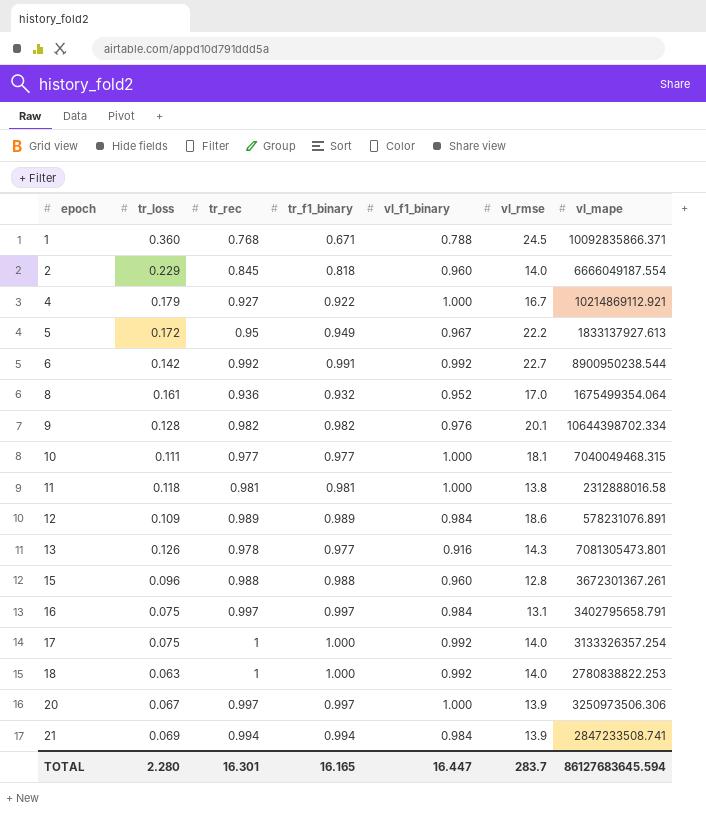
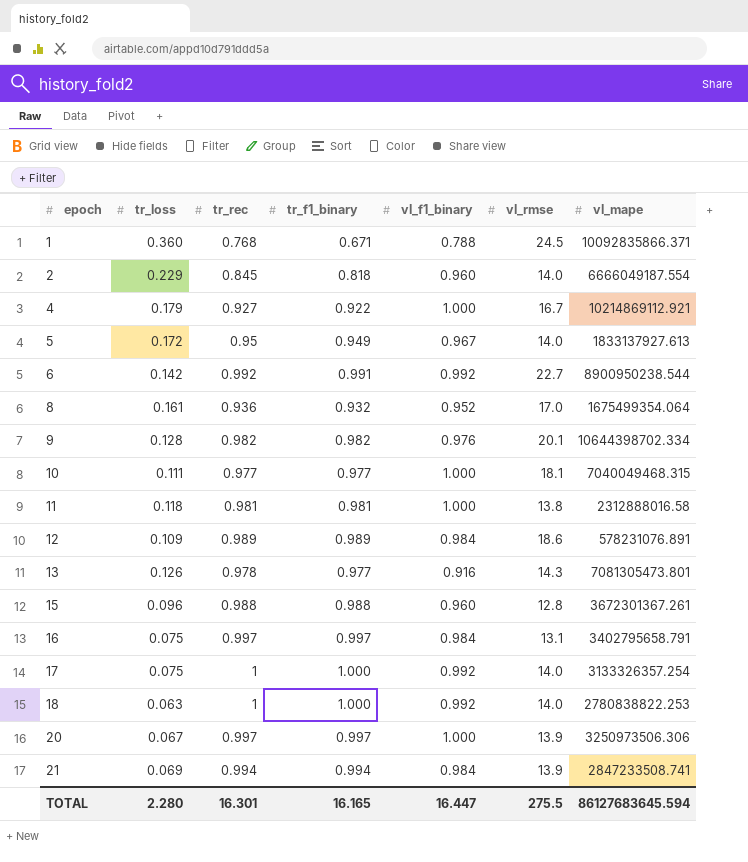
5 | vl_rmse: 22.2 -> 14.0
TOTAL | vl_rmse: 283.7 -> 275.5

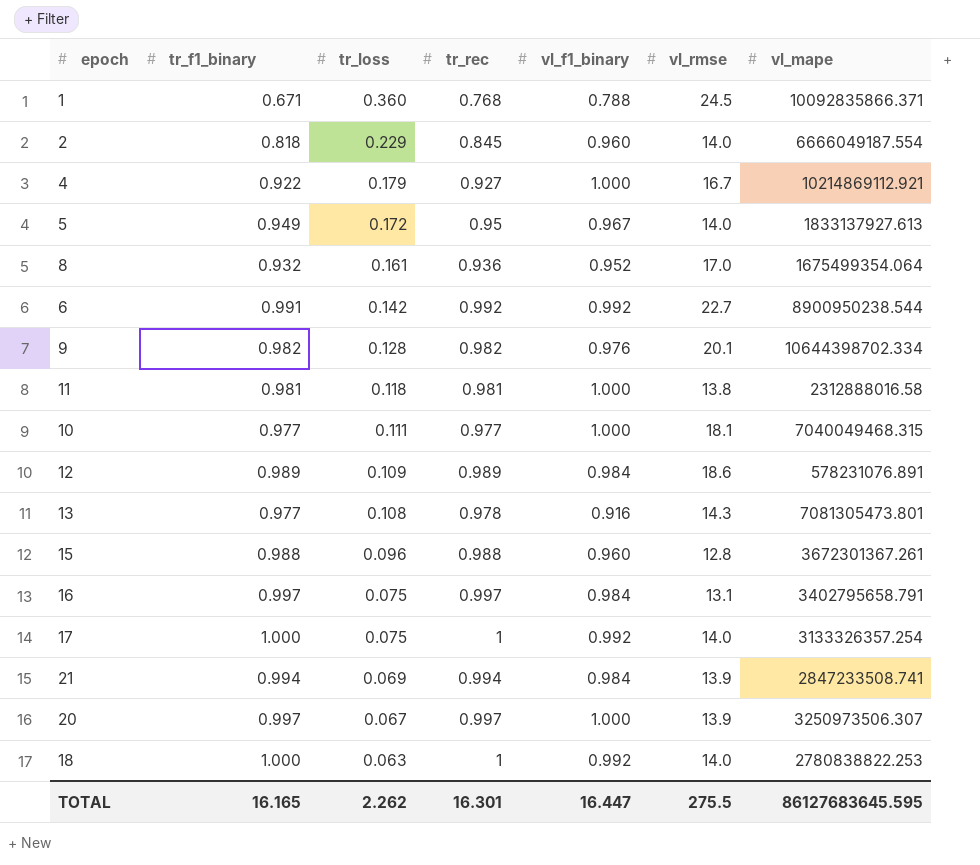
row order: epoch ascending -> tr_loss descending
column tr_f1_binary | position: 4 -> 2
13 | tr_loss: 0.126 -> 0.108
20 | vl_mape: 3250973506.306 -> 3250973506.307
TOTAL | tr_loss: 2.280 -> 2.262
TOTAL | vl_mape: 86127683645.594 -> 86127683645.595

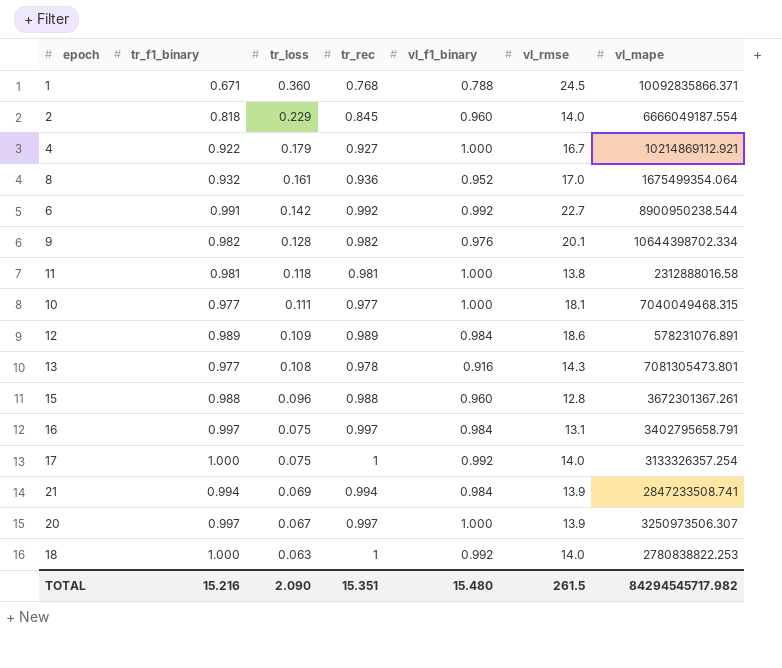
row 5: 0.949 | 0.172 | 0.95 | 0.967 | 14.0 | 1833137927.613 -> none
TOTAL | tr_f1_binary: 16.165 -> 15.216
TOTAL | tr_loss: 2.262 -> 2.090
TOTAL | tr_rec: 16.301 -> 15.351
TOTAL | vl_f1_binary: 16.447 -> 15.480
TOTAL | vl_rmse: 275.5 -> 261.5
TOTAL | vl_mape: 86127683645.595 -> 84294545717.982

